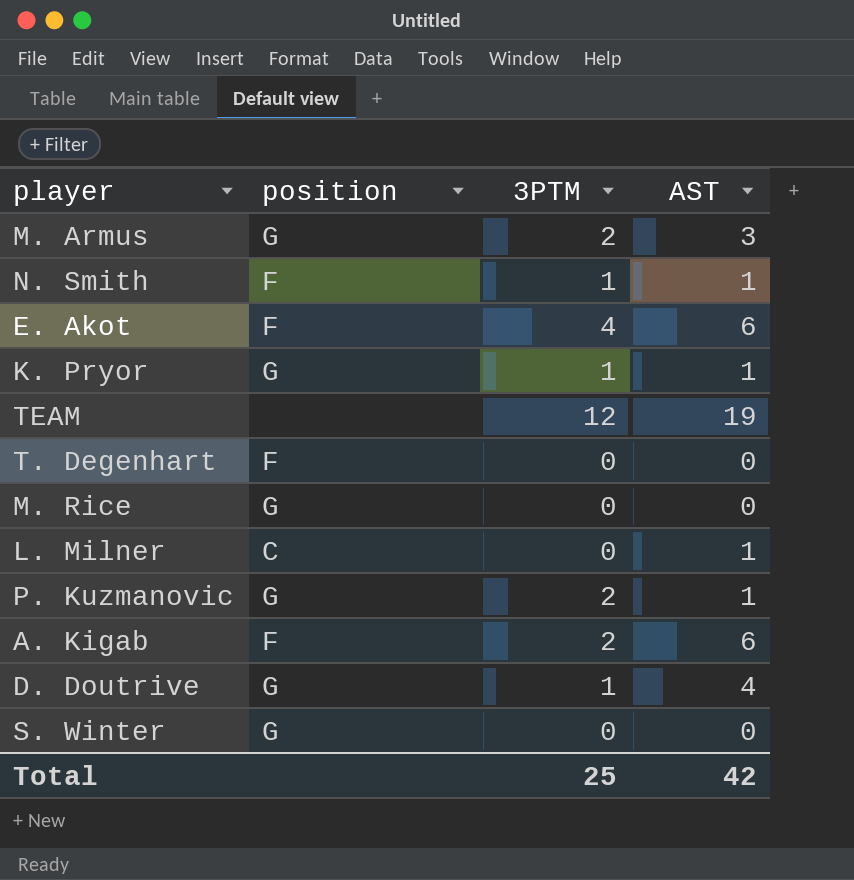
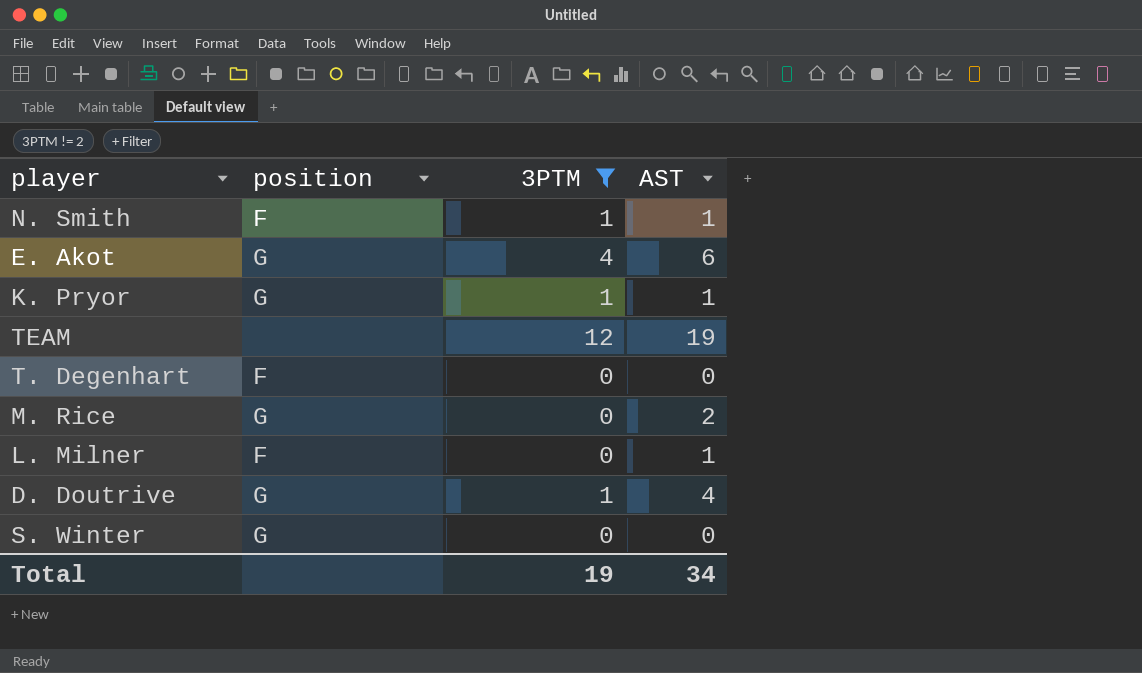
filter: none -> 3PTM != 2
E. Akot | position: F -> G
M. Rice | AST: 0 -> 2
L. Milner | position: C -> F
Total | 3PTM: 25 -> 19
Total | AST: 42 -> 34

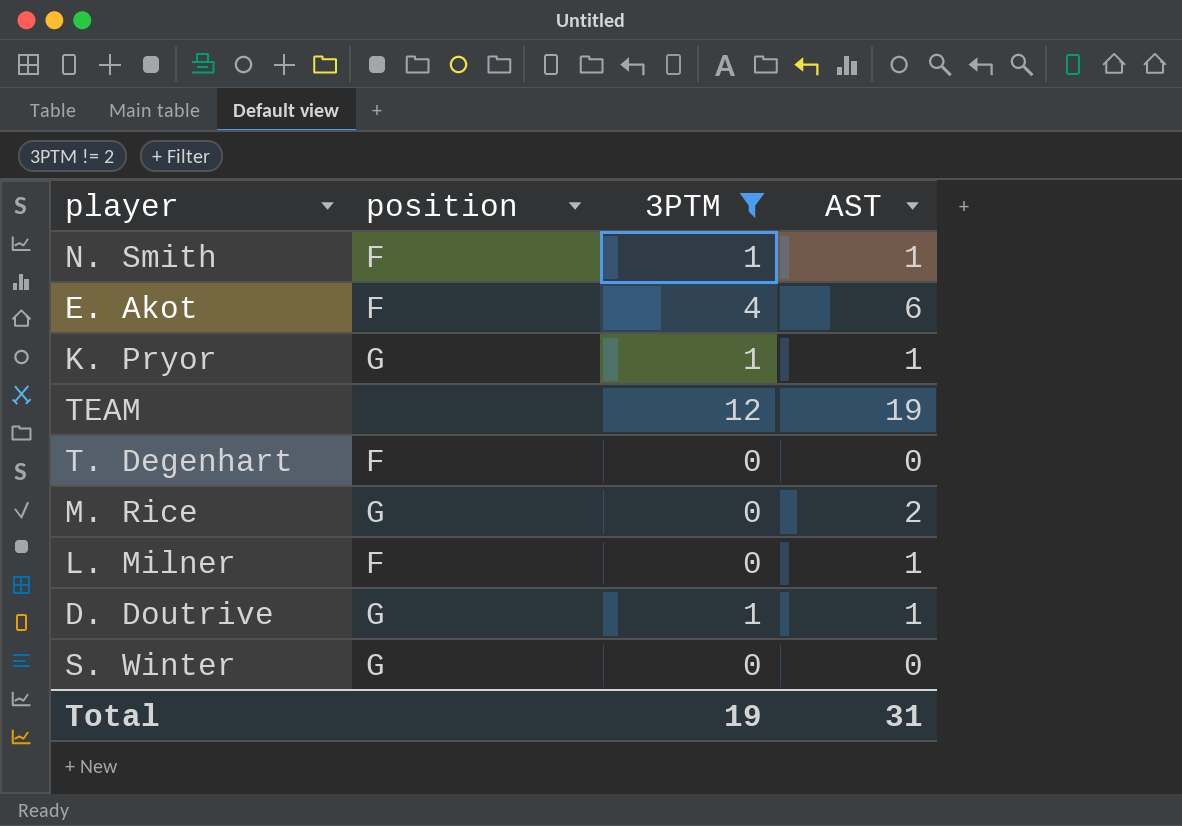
E. Akot | position: G -> F
D. Doutrive | AST: 4 -> 1
Total | AST: 34 -> 31

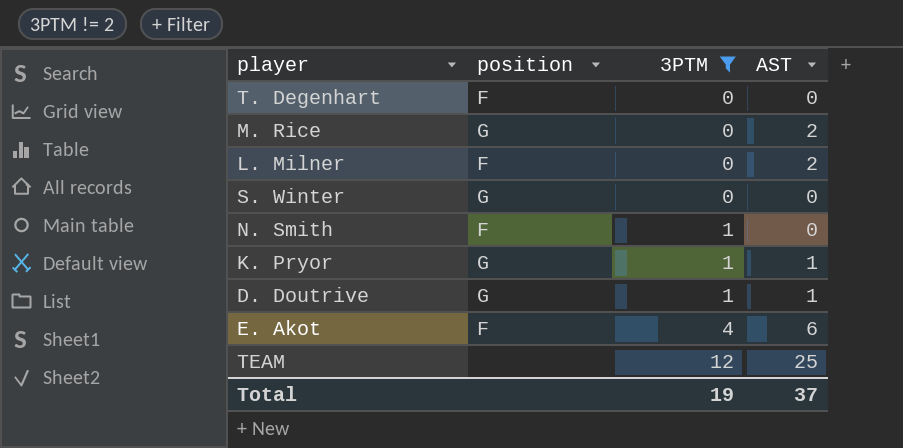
row order: none -> 3PTM ascending
L. Milner | AST: 1 -> 2
N. Smith | AST: 1 -> 0
TEAM | AST: 19 -> 25
Total | AST: 31 -> 37

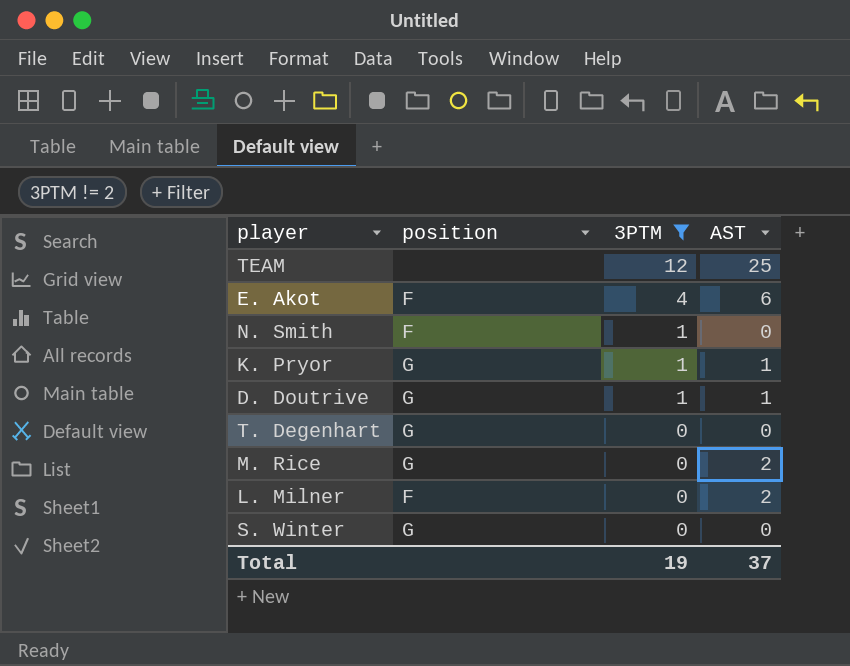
row order: 3PTM ascending -> 3PTM descending
T. Degenhart | position: F -> G

